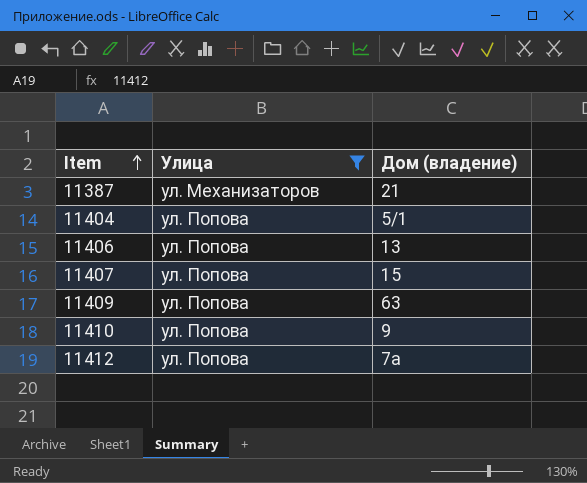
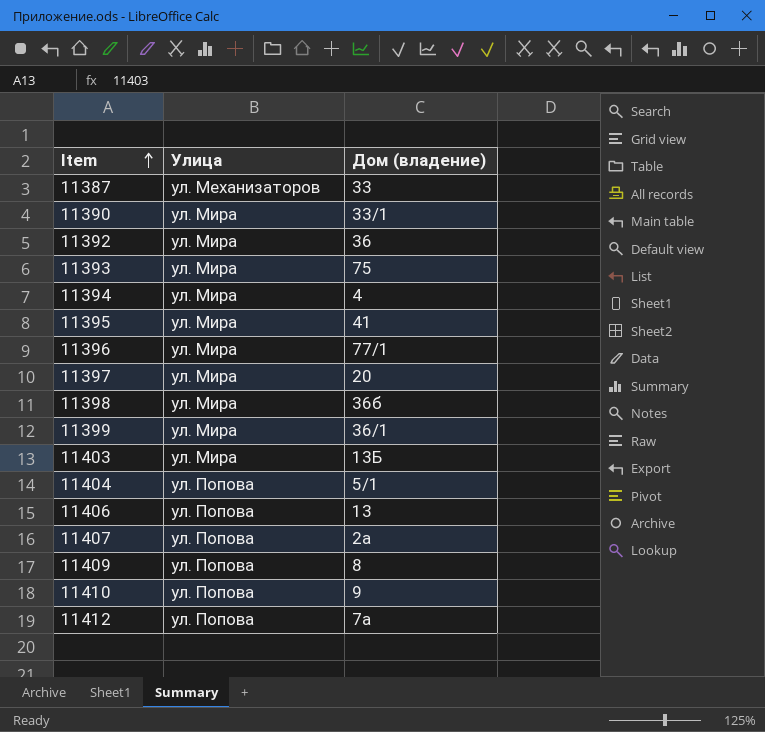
filter: Улица != ул. Мира -> none
11387 | Дом (владение): 21 -> 33
11407 | Дом (владение): 15 -> 2а
11409 | Дом (владение): 63 -> 8

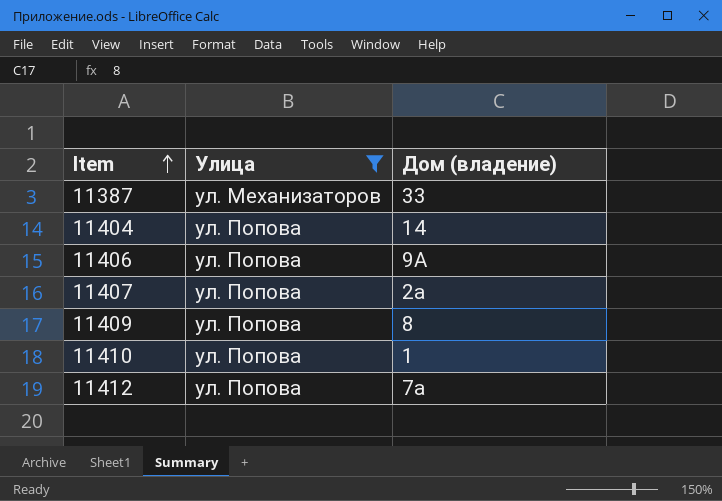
filter: none -> Улица != ул. Мира
11404 | Дом (владение): 5/1 -> 14
11406 | Дом (владение): 13 -> 9А
11410 | Дом (владение): 9 -> 1

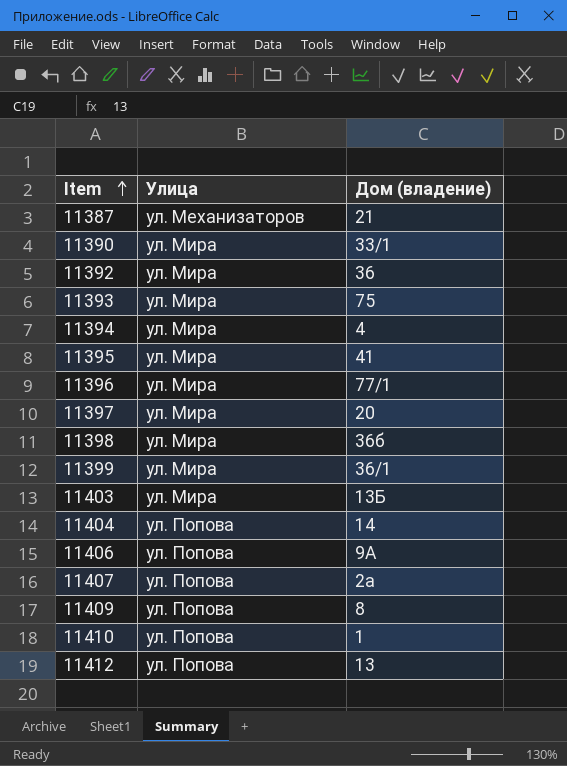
filter: Улица != ул. Мира -> none
11387 | Дом (владение): 33 -> 21
11412 | Дом (владение): 7а -> 13

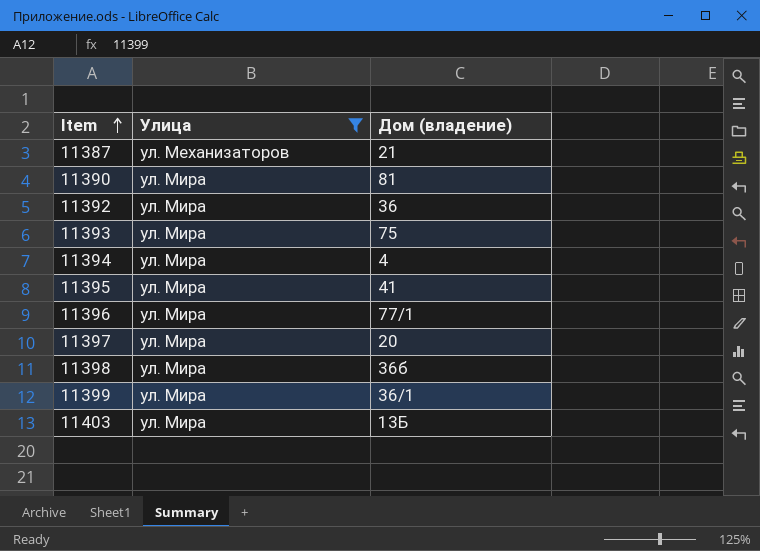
filter: none -> Улица != ул. Попова
11390 | Дом (владение): 33/1 -> 81

